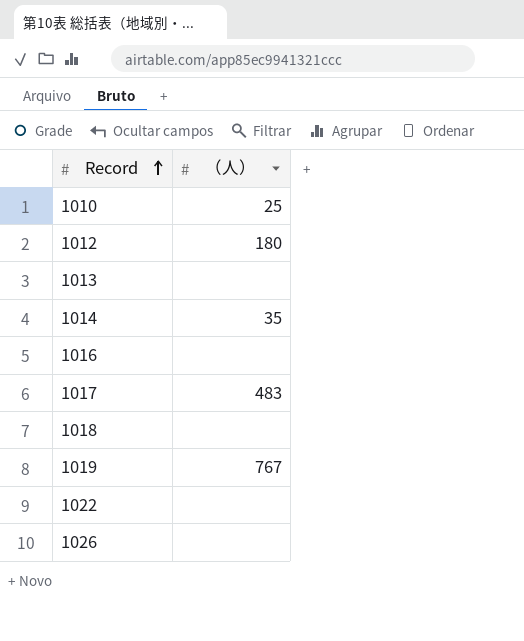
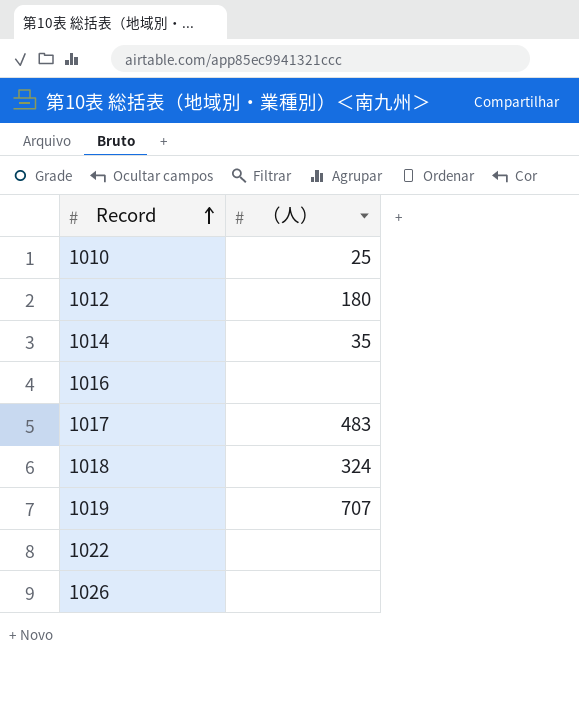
row 1013: none -> none
1018 | （人）: none -> 324
1019 | （人）: 767 -> 707

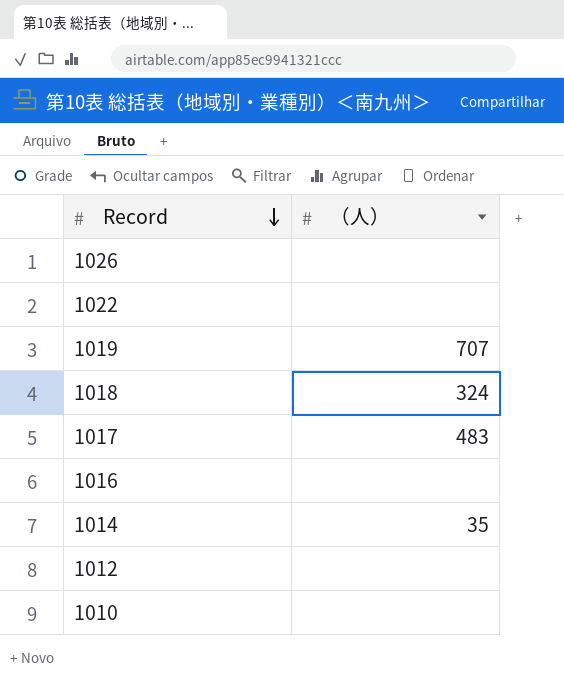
row order: Record ascending -> Record descending
1012 | （人）: 180 -> none
1010 | （人）: 25 -> none

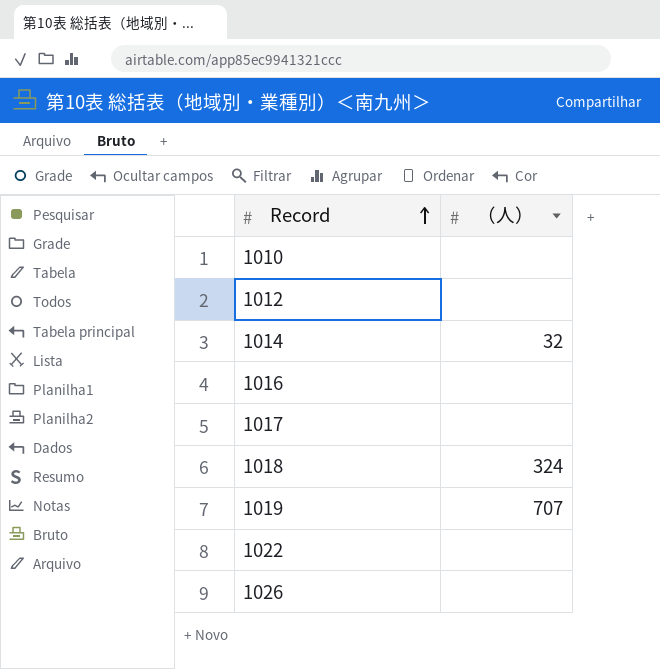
row order: Record descending -> Record ascending
1014 | （人）: 35 -> 32
1017 | （人）: 483 -> none

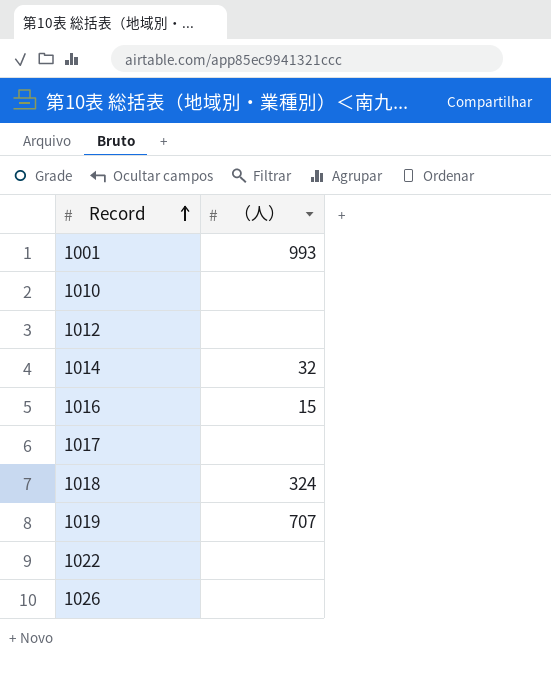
row 1001: none -> 993
1016 | （人）: none -> 15

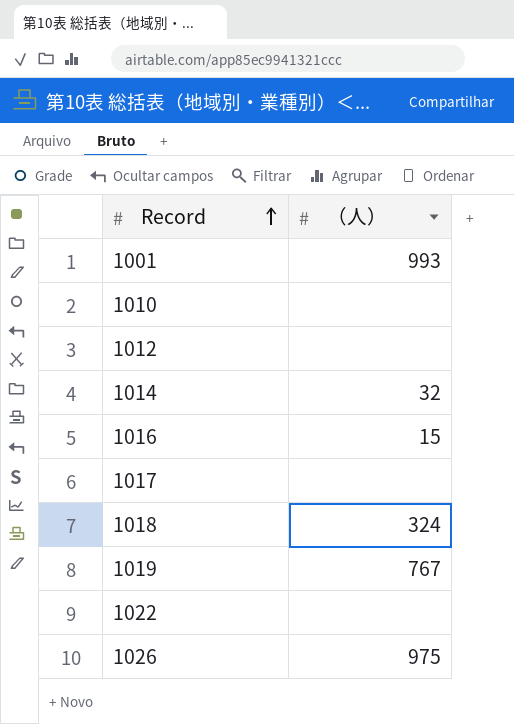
1019 | （人）: 707 -> 767
1026 | （人）: none -> 975

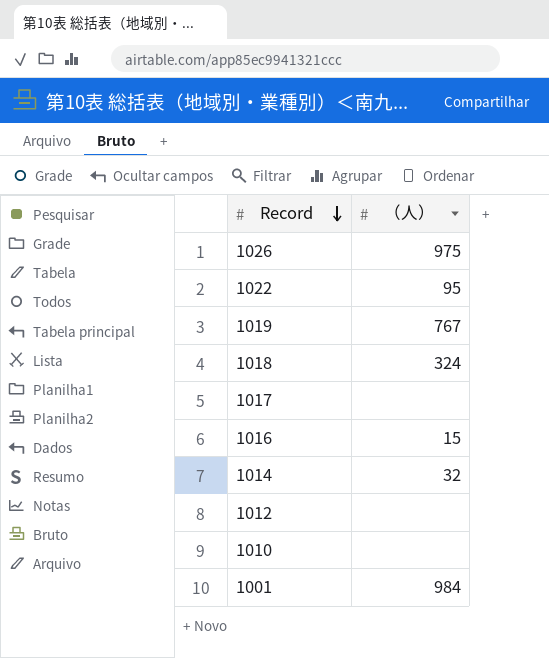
row order: Record ascending -> Record descending
1022 | （人）: none -> 95
1001 | （人）: 993 -> 984

